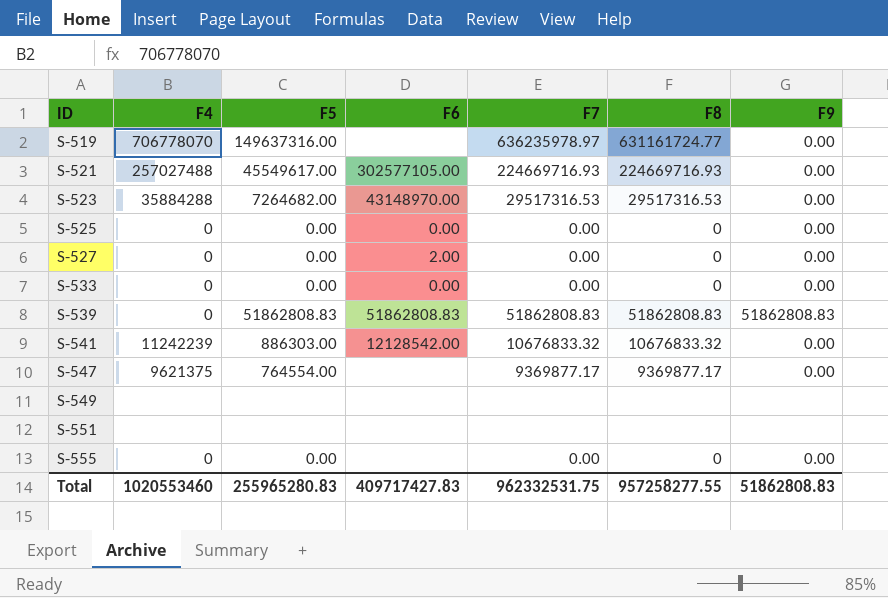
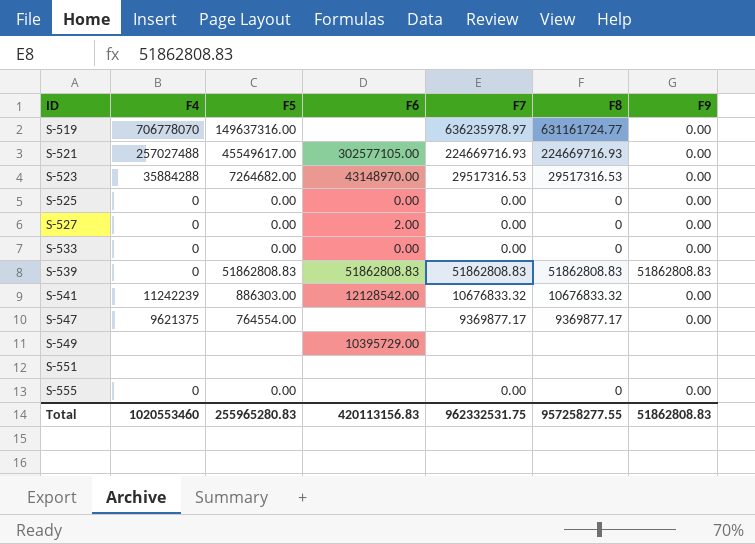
S-549 | F6: none -> 10395729.00
Total | F6: 409717427.83 -> 420113156.83

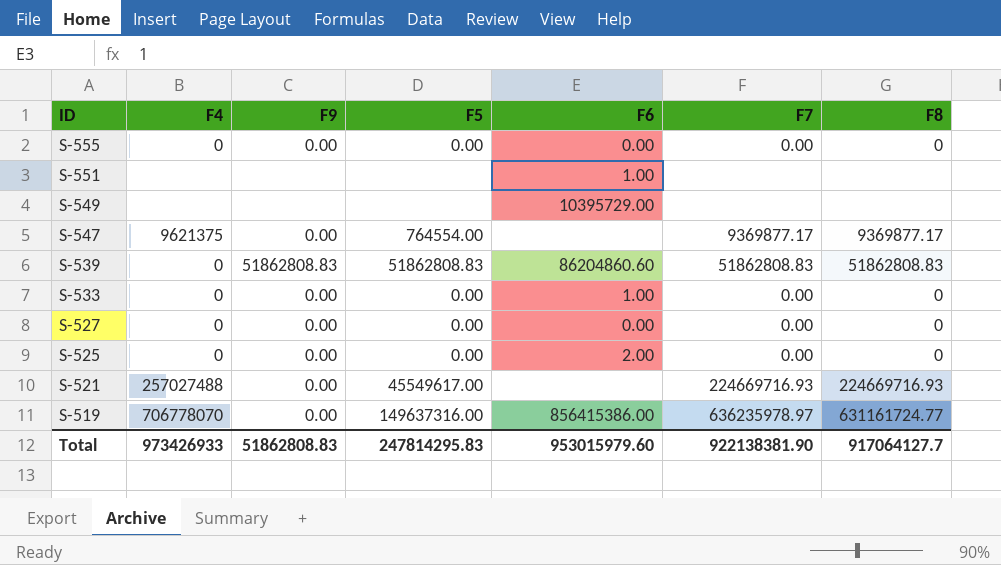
row order: ID ascending -> ID descending
column F9 | position: 7 -> 3
row S-523: 35884288 | 7264682.00 | 43148970.00 | 29517316.53 | 29517316.53 | 0.00 -> none
row S-541: 11242239 | 886303.00 | 12128542.00 | 10676833.32 | 10676833.32 | 0.00 -> none
S-555 | F6: none -> 0.00
S-551 | F6: none -> 1.00
S-539 | F6: 51862808.83 -> 86204860.60
S-533 | F6: 0.00 -> 1.00
S-527 | F6: 2.00 -> 0.00
S-525 | F6: 0.00 -> 2.00
S-521 | F6: 302577105.00 -> none
S-519 | F6: none -> 856415386.00
Total | F4: 1020553460 -> 973426933
Total | F5: 255965280.83 -> 247814295.83
Total | F6: 420113156.83 -> 953015979.60
Total | F7: 962332531.75 -> 922138381.90
Total | F8: 957258277.55 -> 917064127.7

